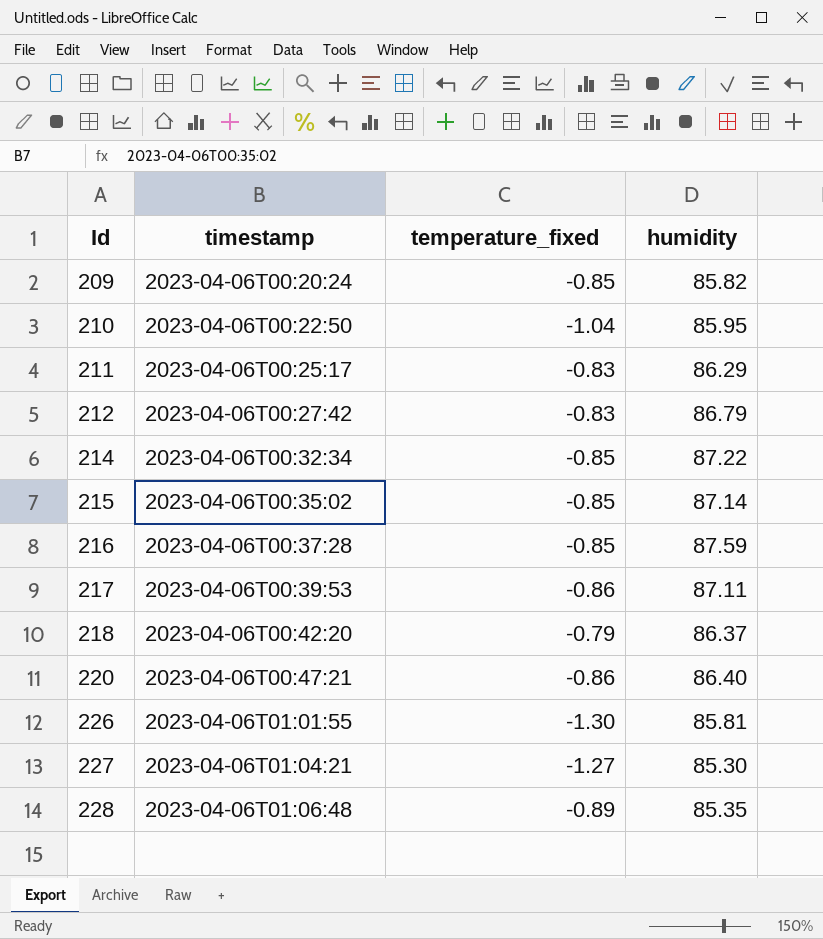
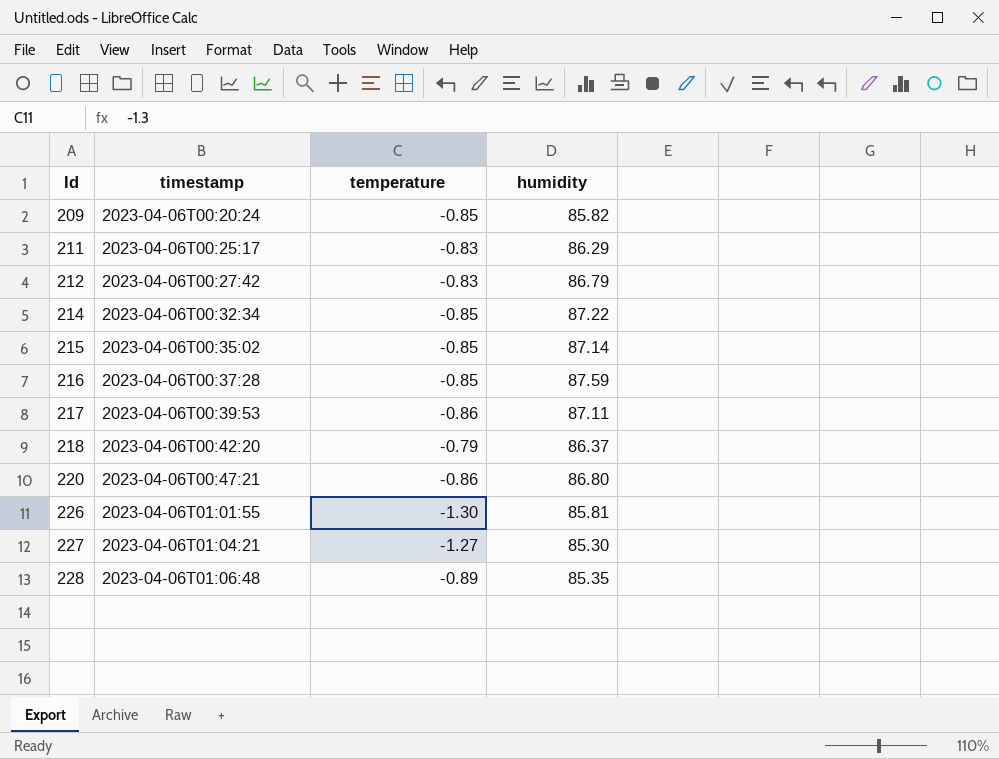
column name: temperature_fixed -> temperature
row 210: 2023-04-06T00:22:50 | -1.04 | 85.95 -> none
220 | humidity: 86.40 -> 86.80

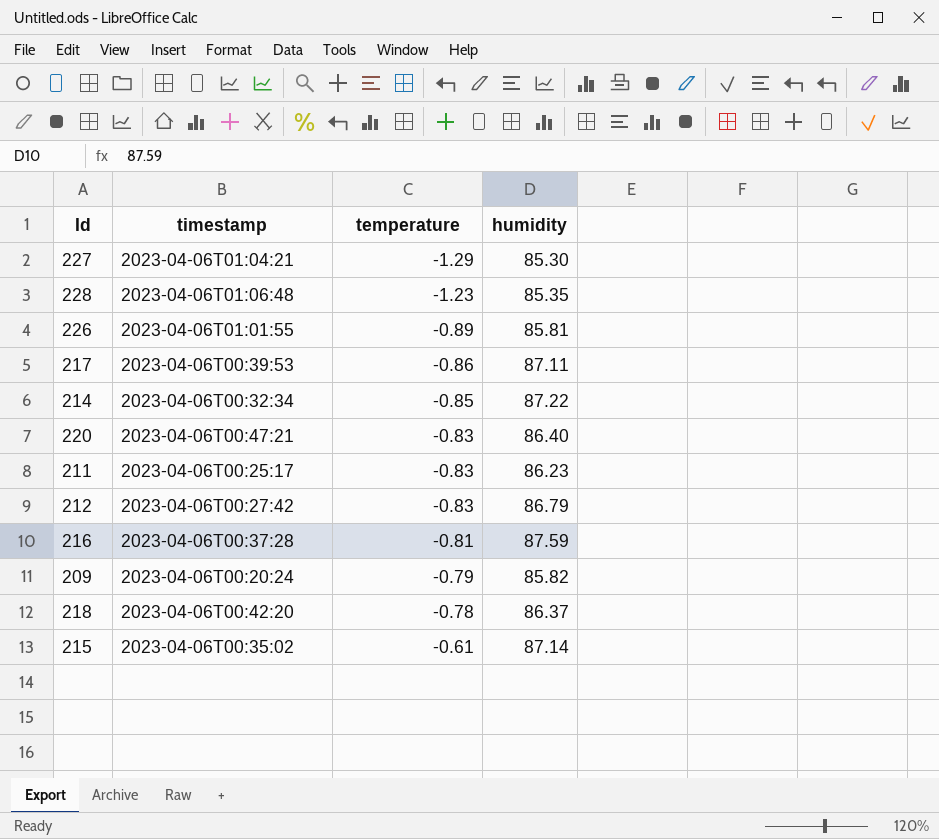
row order: Id ascending -> temperature ascending
227 | temperature: -1.27 -> -1.29
228 | temperature: -0.89 -> -1.23
226 | temperature: -1.30 -> -0.89
220 | temperature: -0.86 -> -0.83
220 | humidity: 86.80 -> 86.40
211 | humidity: 86.29 -> 86.23
216 | temperature: -0.85 -> -0.81
209 | temperature: -0.85 -> -0.79
218 | temperature: -0.79 -> -0.78
215 | temperature: -0.85 -> -0.61

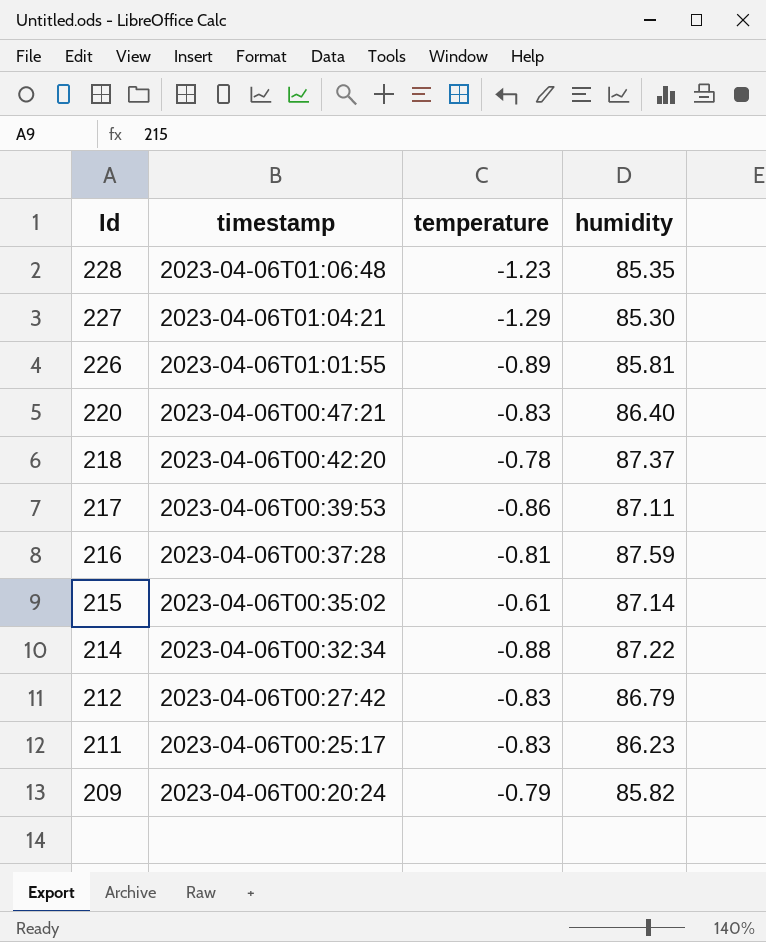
row order: temperature ascending -> Id descending
218 | humidity: 86.37 -> 87.37
214 | temperature: -0.85 -> -0.88

